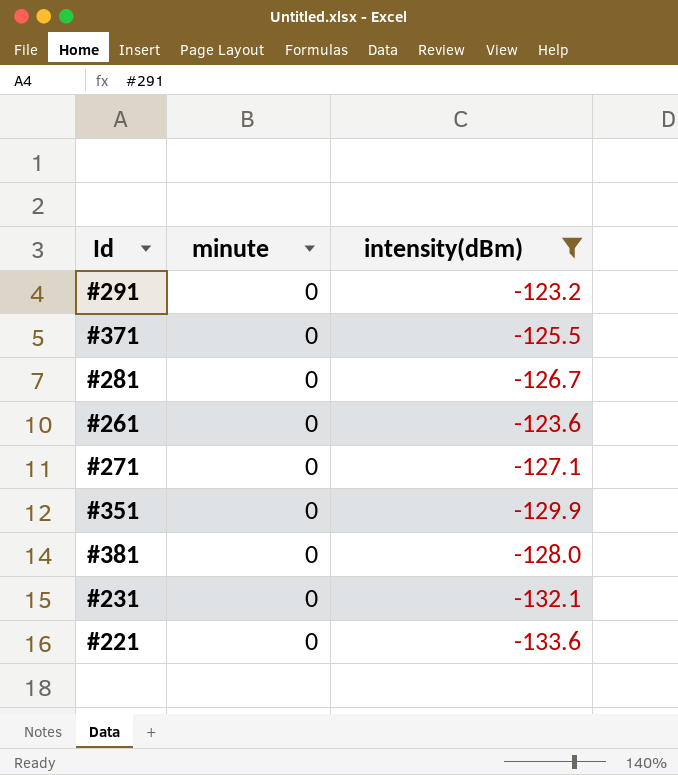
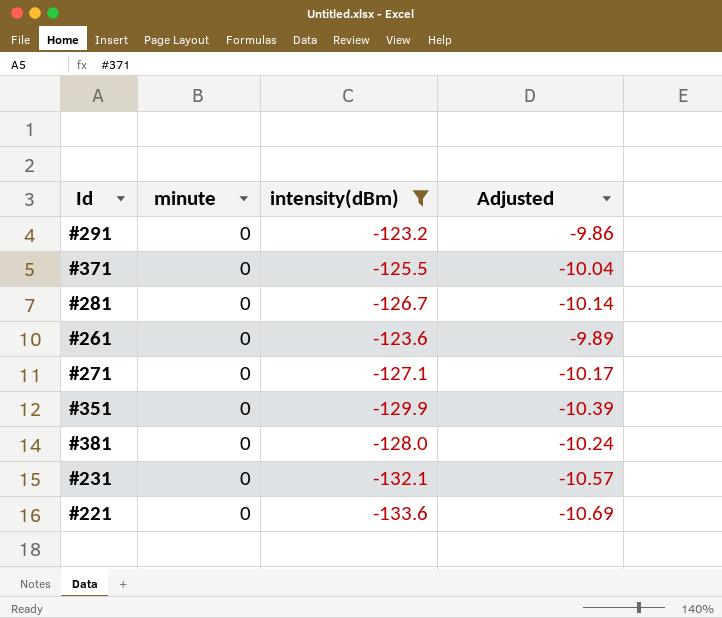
column Adjusted | formula: none -> [intensity(dBm)] * 0.08

